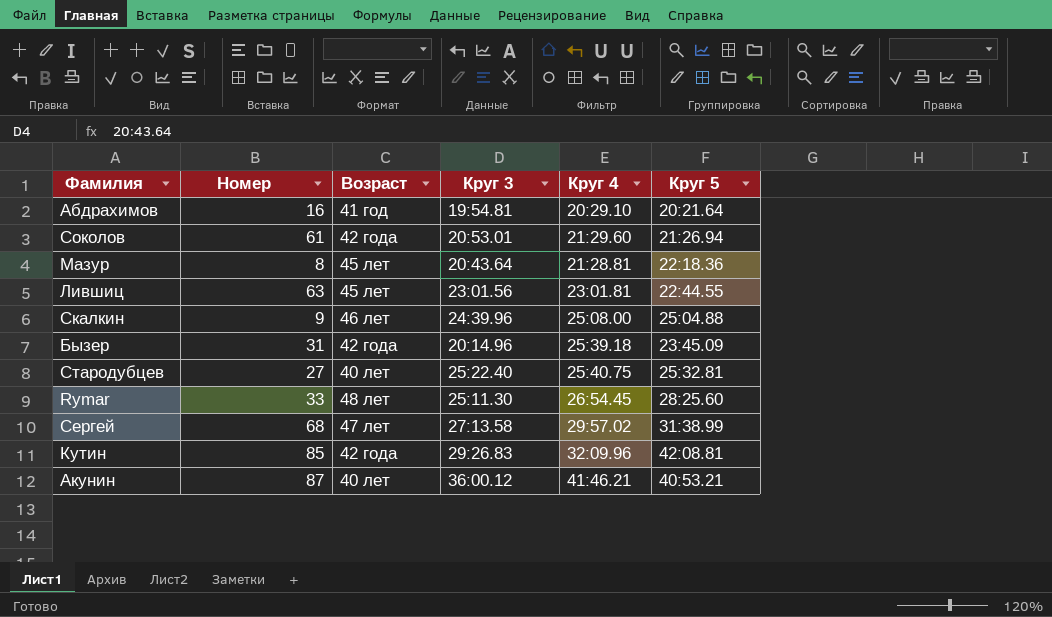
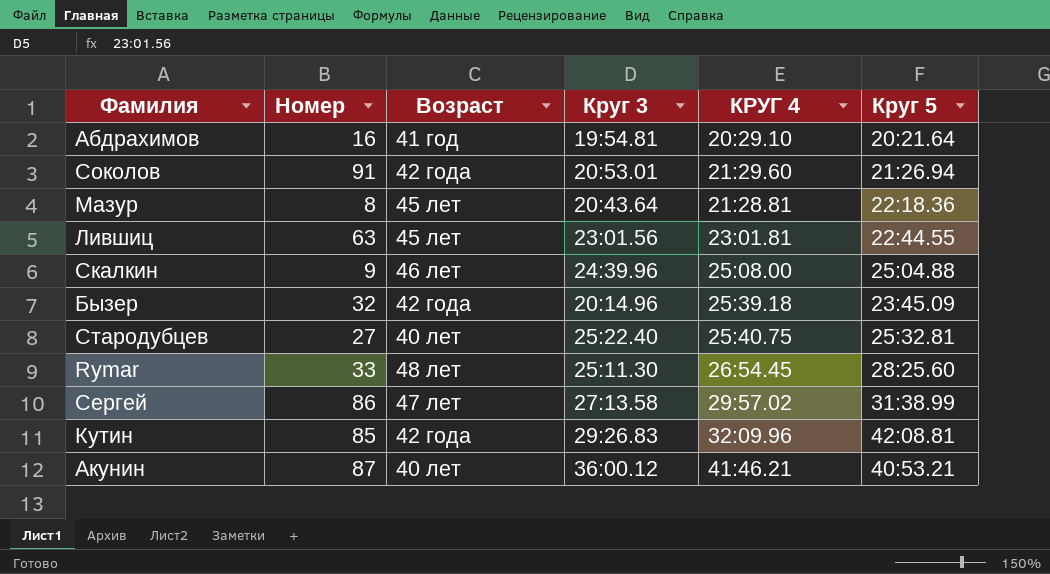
column name: Круг 4 -> КРУГ 4
Соколов | Номер: 61 -> 91
Бызер | Номер: 31 -> 32
Сергей | Номер: 68 -> 86

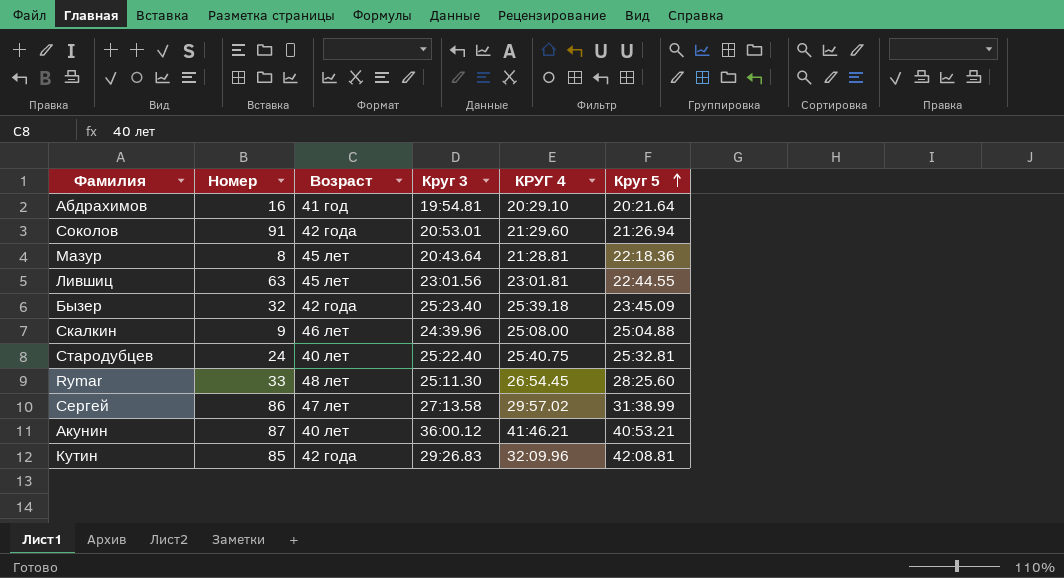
row order: none -> Круг 5 ascending
Бызер | Круг 3: 20:14.96 -> 25:23.40
Стародубцев | Номер: 27 -> 24

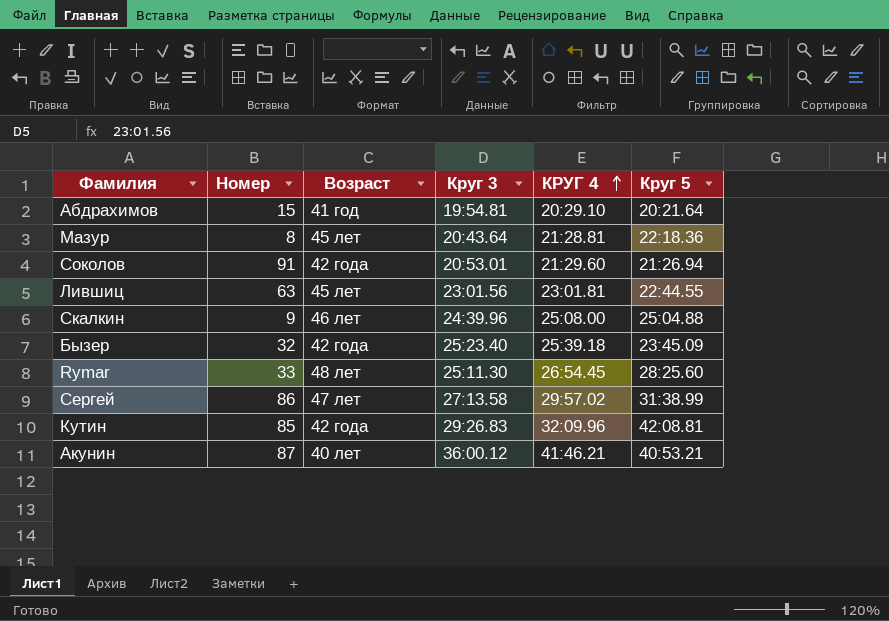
row order: Круг 5 ascending -> КРУГ 4 ascending
row Стародубцев: 24 | 40 лет | 25:22.40 | 25:40.75 | 25:32.81 -> none
Абдрахимов | Номер: 16 -> 15

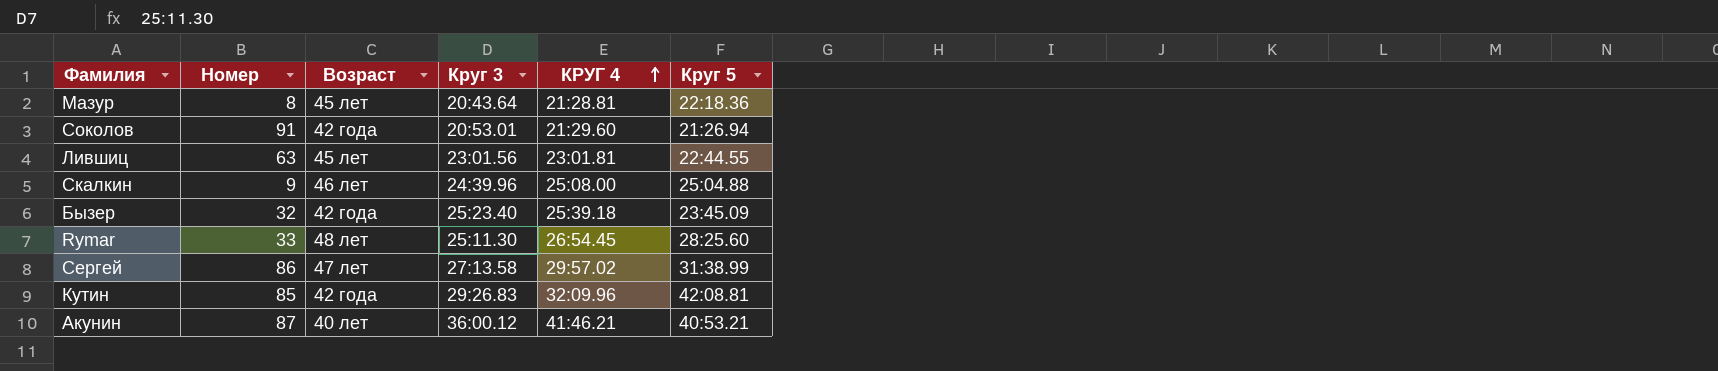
row Абдрахимов: 15 | 41 год | 19:54.81 | 20:29.10 | 20:21.64 -> none

